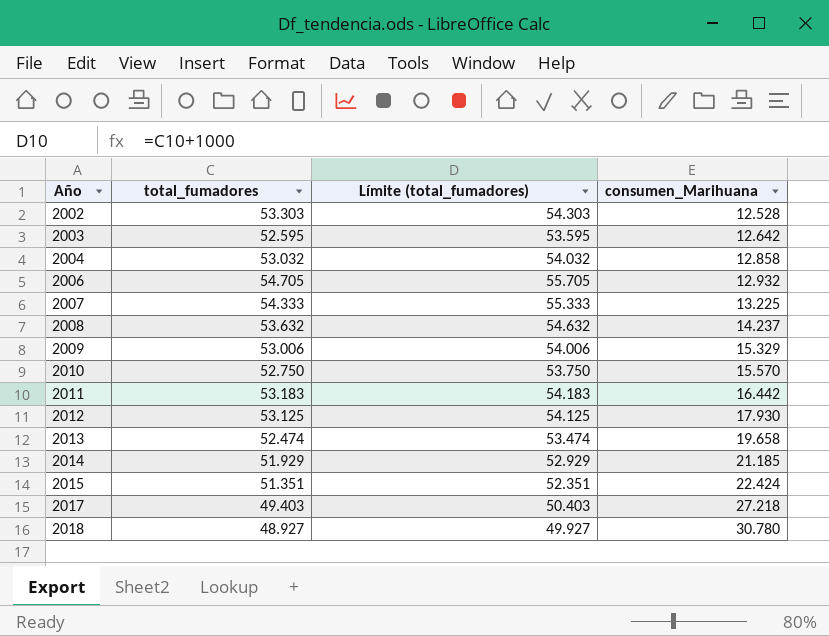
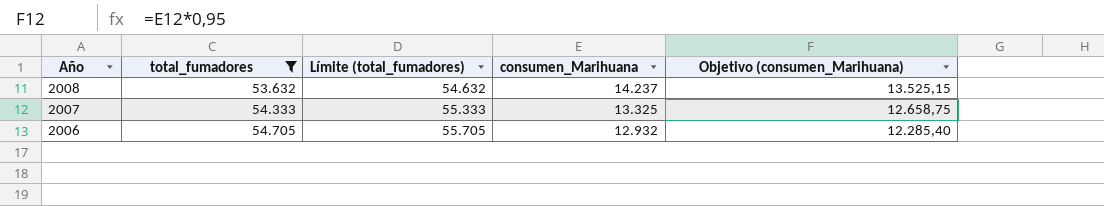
filter: none -> total_fumadores >= 53.632
row order: Año ascending -> Año descending
column Objetivo (consumen_Marihuana) | formula: none -> [consumen_Marihuana] * 0,95
2007 | consumen_Marihuana: 13.225 -> 13.325

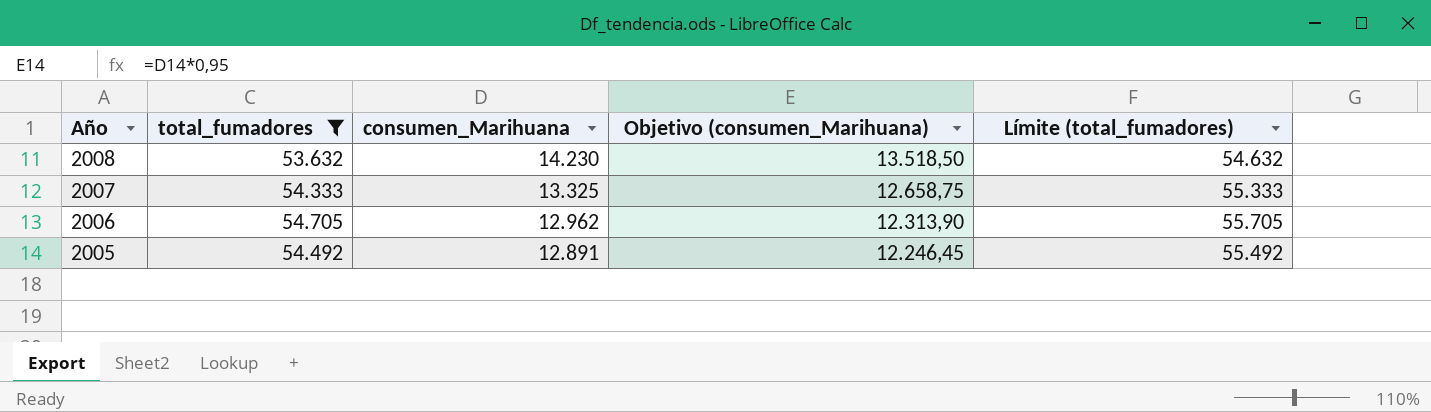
column Límite (total_fumadores) | position: 3 -> 5
2008 | consumen_Marihuana: 14.237 -> 14.230
2008 | Objetivo (consumen_Marihuana): 13.525,15 -> 13.518,50
2006 | consumen_Marihuana: 12.932 -> 12.962
2006 | Objetivo (consumen_Marihuana): 12.285,40 -> 12.313,90
row 2005: none -> 54.492 | 12.891 | 12.246,45 | 55.492

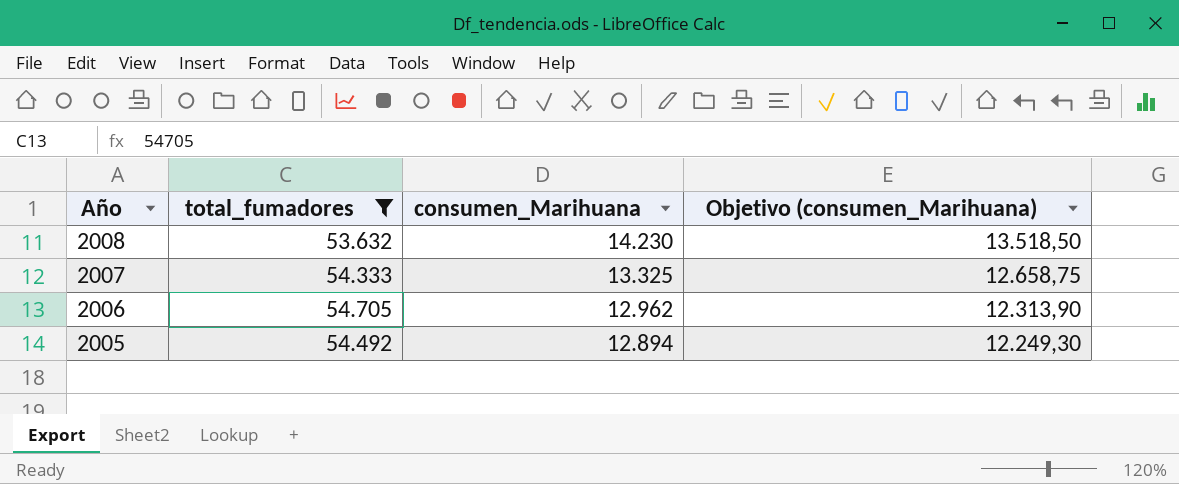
column Límite (total_fumadores) | formula: [total_fumadores] + 1000 -> none
2005 | consumen_Marihuana: 12.891 -> 12.894
2005 | Objetivo (consumen_Marihuana): 12.246,45 -> 12.249,30

